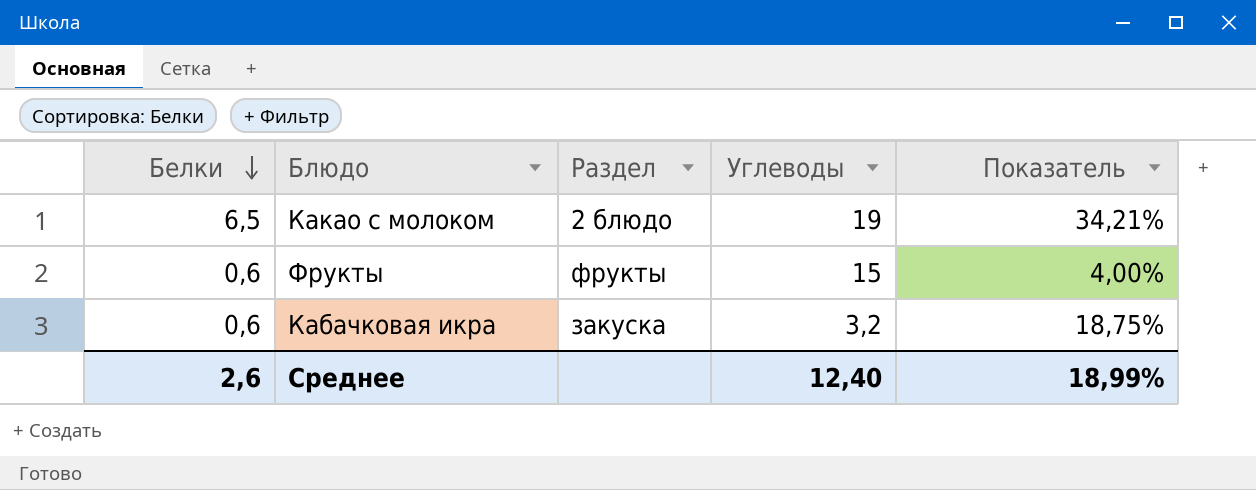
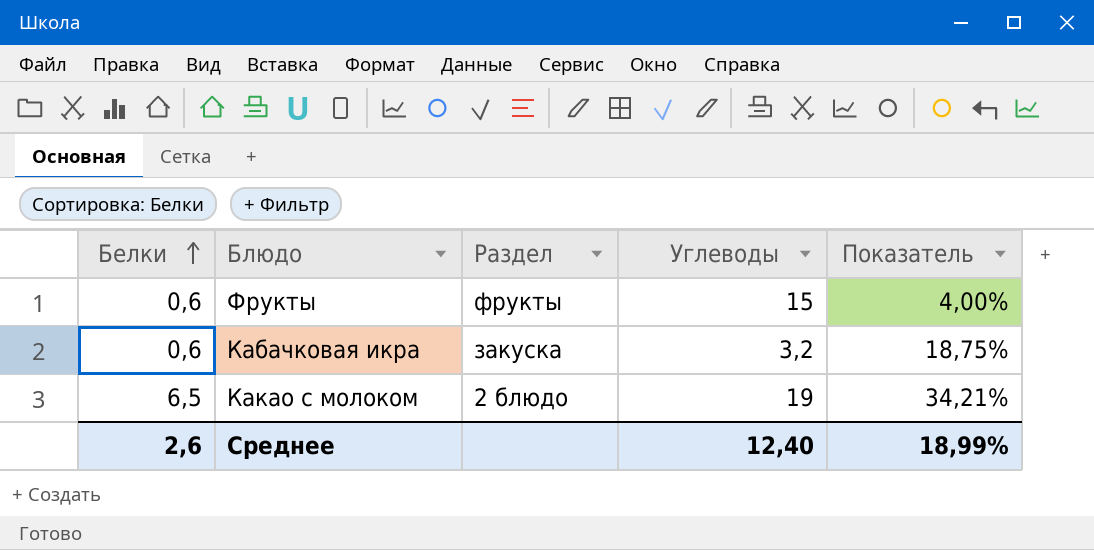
row order: Белки descending -> Белки ascending

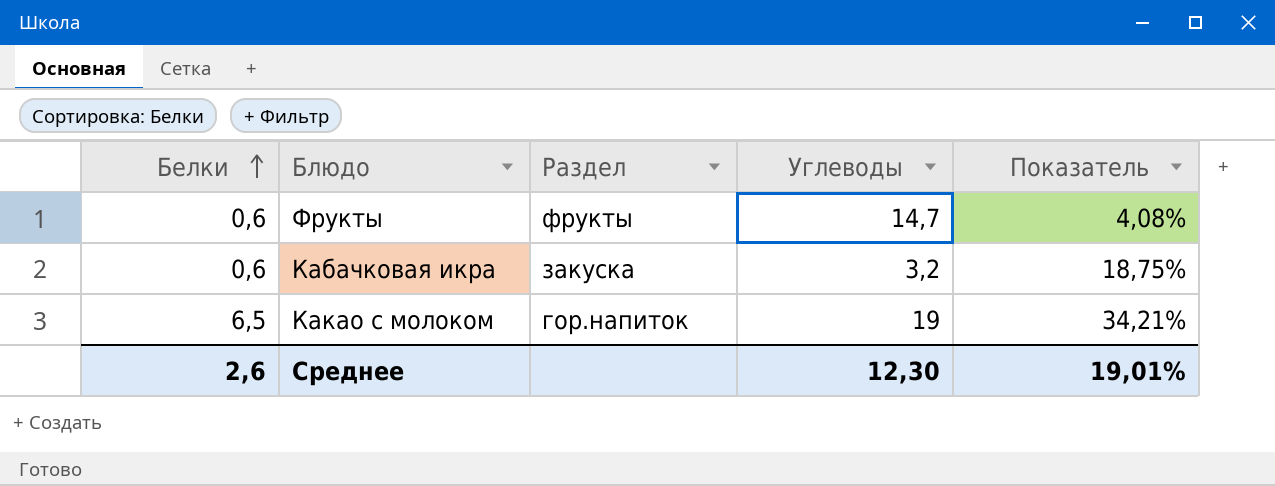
Фрукты | Углеводы: 15 -> 14,7
Фрукты | Показатель: 4,00% -> 4,08%
Какао с молоком | Раздел: 2 блюдо -> гор.напиток
Среднее | Углеводы: 12,40 -> 12,30
Среднее | Показатель: 18,99% -> 19,01%

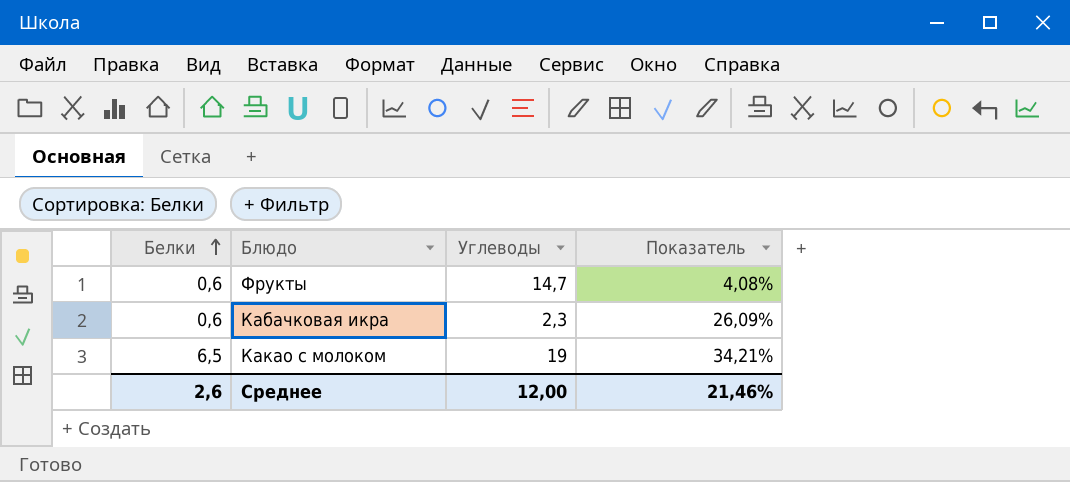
column Раздел | position: 3 -> none
Кабачковая икра | Углеводы: 3,2 -> 2,3
Кабачковая икра | Показатель: 18,75% -> 26,09%
Среднее | Углеводы: 12,30 -> 12,00
Среднее | Показатель: 19,01% -> 21,46%

